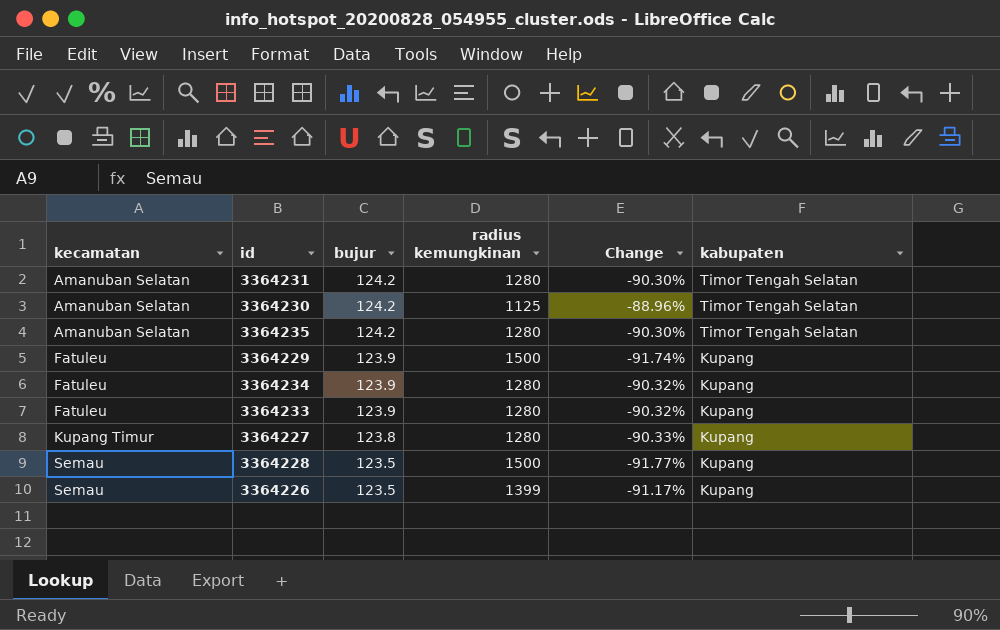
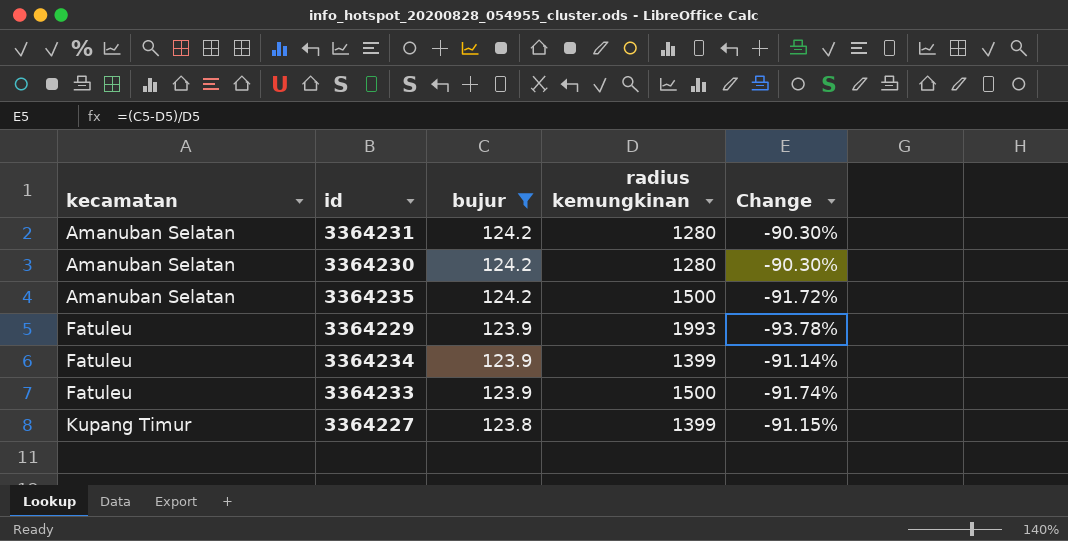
filter: none -> bujur != 123.5
column kabupaten | position: 6 -> none
3364230 | radius kemungkinan: 1125 -> 1280
3364230 | Change: -88.96% -> -90.30%
3364235 | radius kemungkinan: 1280 -> 1500
3364235 | Change: -90.30% -> -91.72%
3364229 | radius kemungkinan: 1500 -> 1993
3364229 | Change: -91.74% -> -93.78%
3364234 | radius kemungkinan: 1280 -> 1399
3364234 | Change: -90.32% -> -91.14%
3364233 | radius kemungkinan: 1280 -> 1500
3364233 | Change: -90.32% -> -91.74%
3364227 | radius kemungkinan: 1280 -> 1399
3364227 | Change: -90.33% -> -91.15%

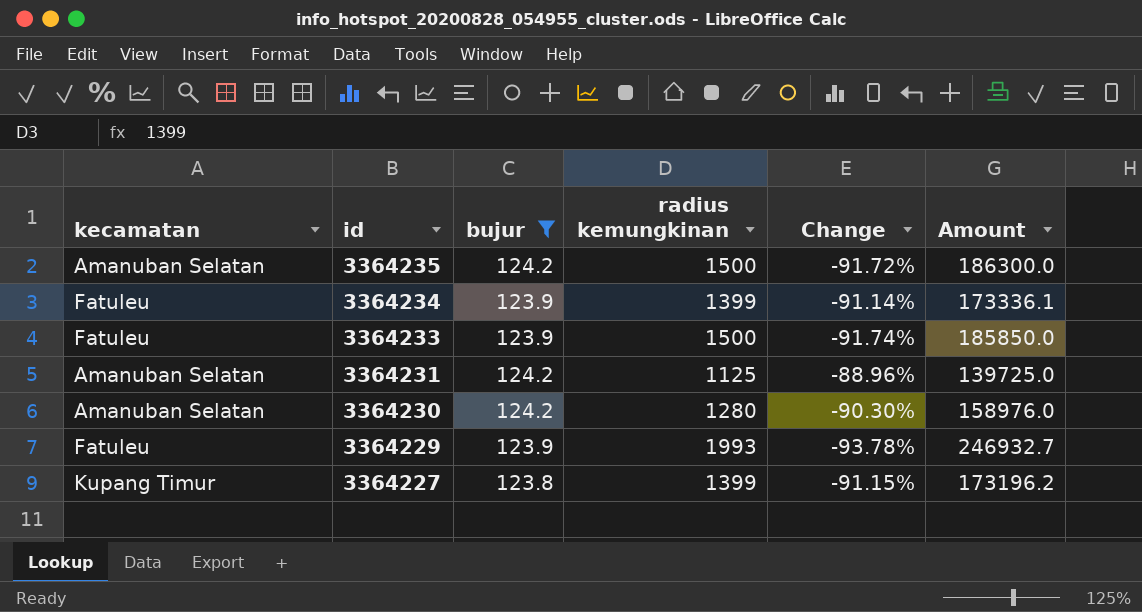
row order: kecamatan ascending -> id descending
column Amount | formula: none -> [bujur] * [radius kemungkinan]
3364231 | radius kemungkinan: 1280 -> 1125
3364231 | Change: -90.30% -> -88.96%

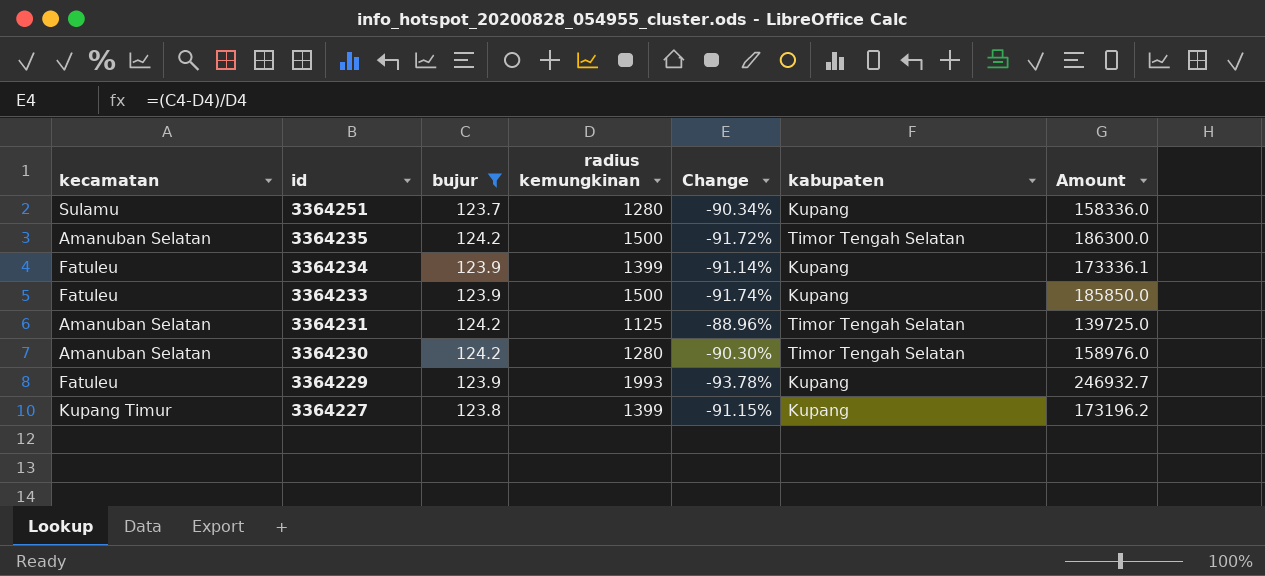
column kabupaten | position: none -> 6
row 3364251: none -> Sulamu | 123.7 | 1280 | -90.34% | Kupang | 158336.0

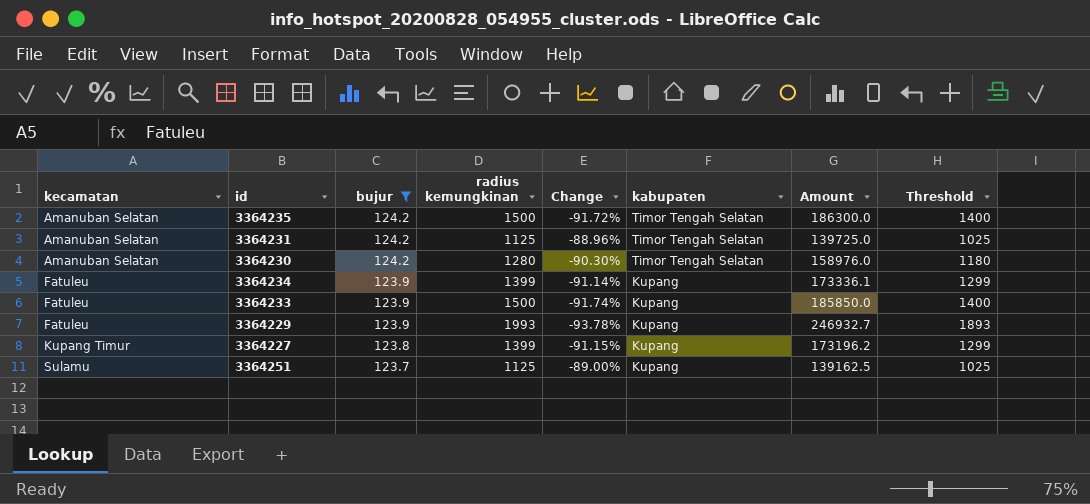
row order: id descending -> kecamatan ascending
column Threshold | formula: none -> [radius kemungkinan] - 100
3364251 | radius kemungkinan: 1280 -> 1125
3364251 | Change: -90.34% -> -89.00%
3364251 | Amount: 158336.0 -> 139162.5

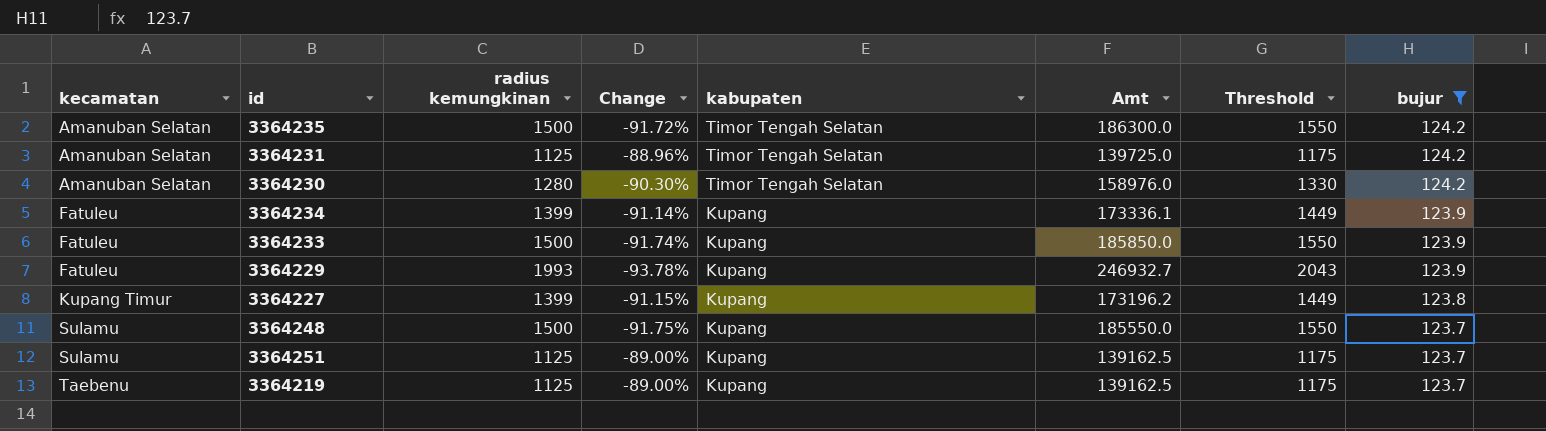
column name: Amount -> Amt
column Threshold | formula: [radius kemungkinan] - 100 -> [radius kemungkinan] + 50
column bujur | position: 3 -> 8
row 3364248: none -> Sulamu | 1500 | -91.75% | Kupang | 185550.0 | 1550 | 123.7
row 3364219: none -> Taebenu | 1125 | -89.00% | Kupang | 139162.5 | 1175 | 123.7

